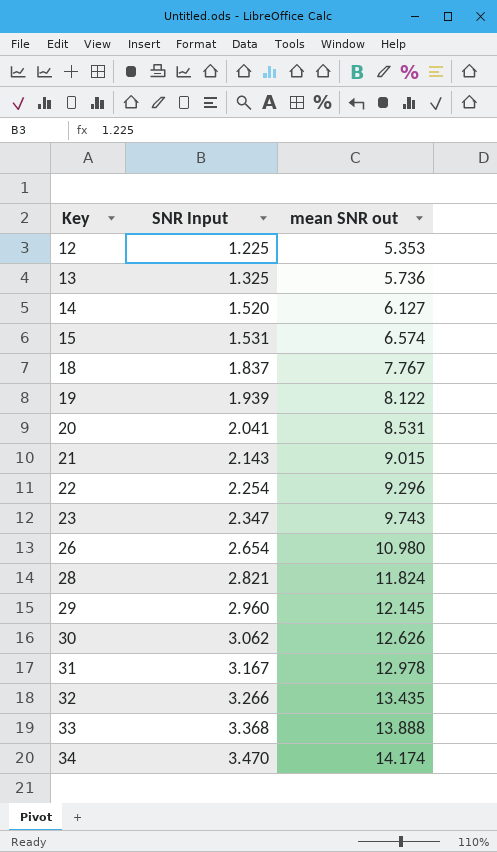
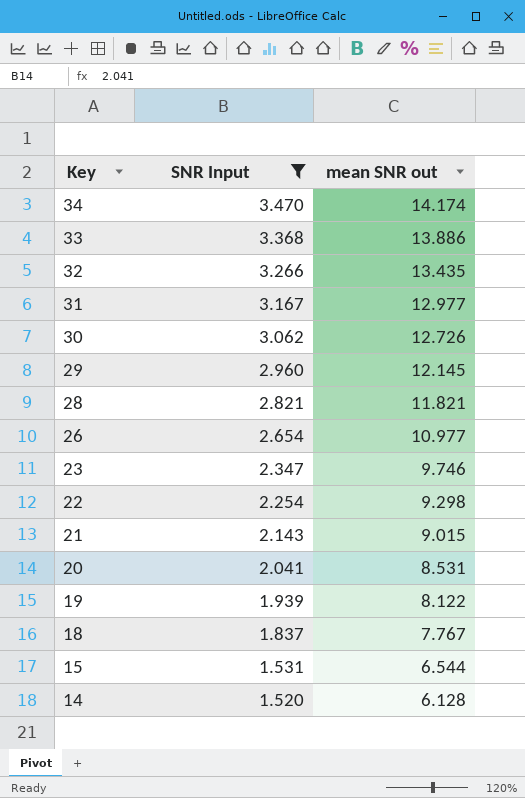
filter: none -> SNR Input >= 1.520
row order: Key ascending -> Key descending
33 | mean SNR out: 13.888 -> 13.886
31 | mean SNR out: 12.978 -> 12.977
30 | mean SNR out: 12.626 -> 12.726
28 | mean SNR out: 11.824 -> 11.821
26 | mean SNR out: 10.980 -> 10.977
23 | mean SNR out: 9.743 -> 9.746
22 | mean SNR out: 9.296 -> 9.298
15 | mean SNR out: 6.574 -> 6.544
14 | mean SNR out: 6.127 -> 6.128

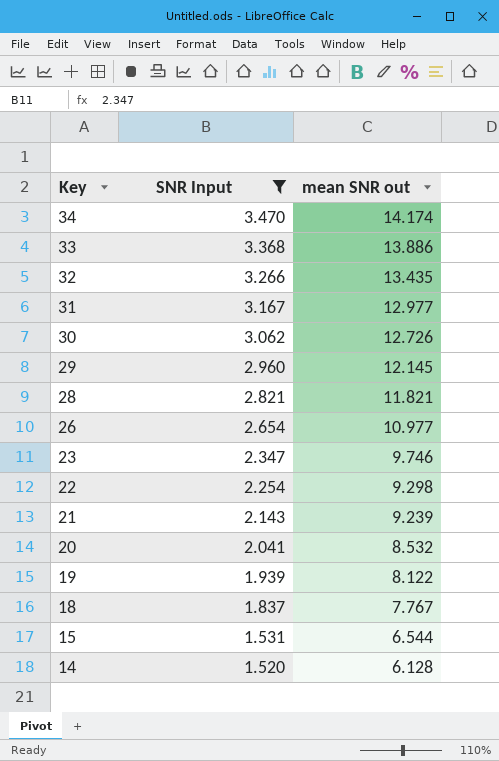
21 | mean SNR out: 9.015 -> 9.239
20 | mean SNR out: 8.531 -> 8.532

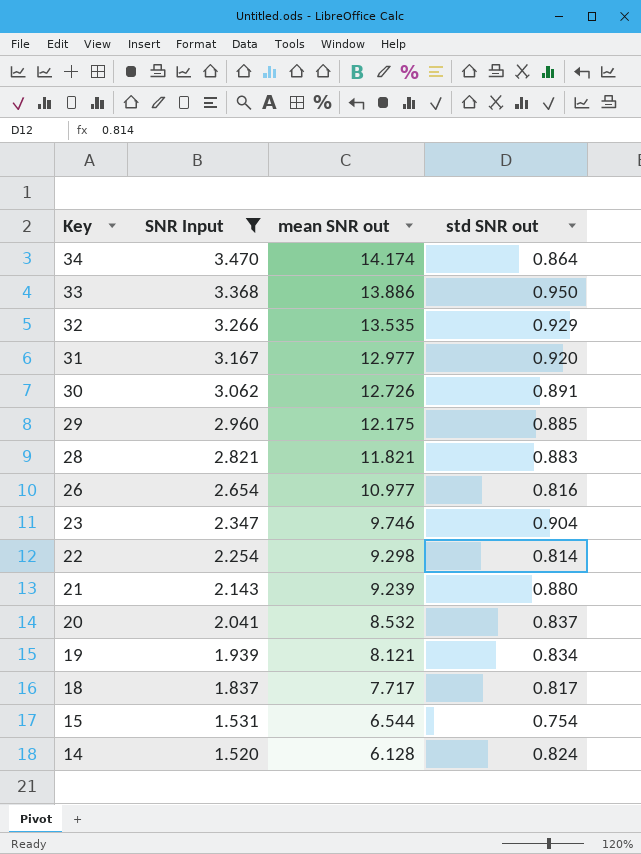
column std SNR out | position: none -> 4
32 | mean SNR out: 13.435 -> 13.535
29 | mean SNR out: 12.145 -> 12.175
19 | mean SNR out: 8.122 -> 8.121
18 | mean SNR out: 7.767 -> 7.717

